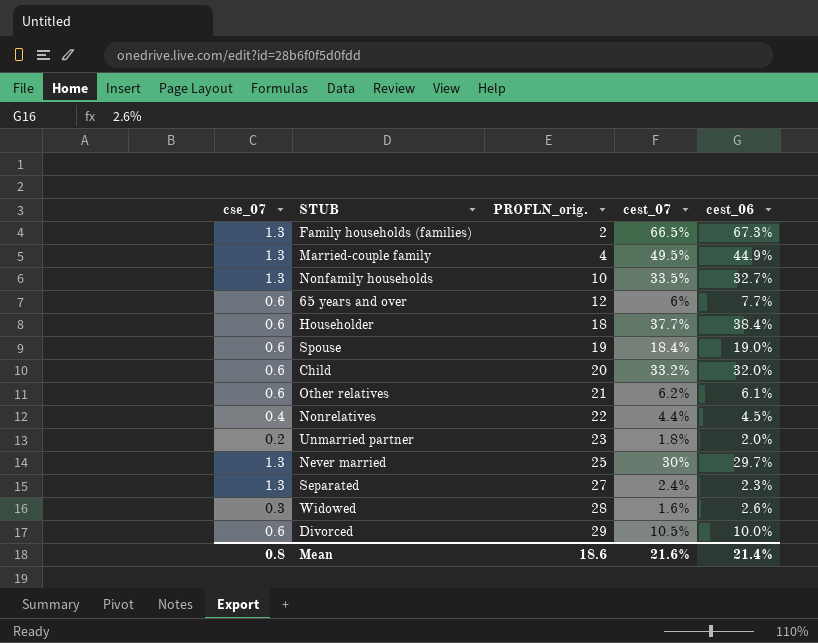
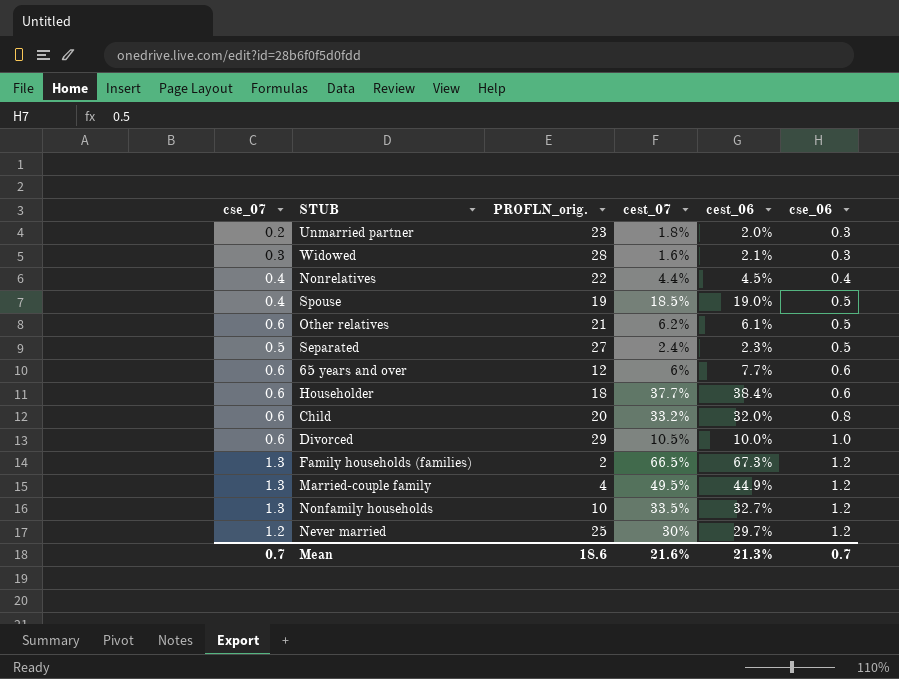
row order: PROFLN_orig. ascending -> cse_06 ascending
column cse_06 | position: none -> 6
Widowed | cest_06: 2.6% -> 2.1%
Spouse | cse_07: 0.6 -> 0.4
Spouse | cest_07: 18.4% -> 18.5%
Separated | cse_07: 1.3 -> 0.5
Never married | cse_07: 1.3 -> 1.2
Mean | cse_07: 0.8 -> 0.7
Mean | cest_06: 21.4% -> 21.3%

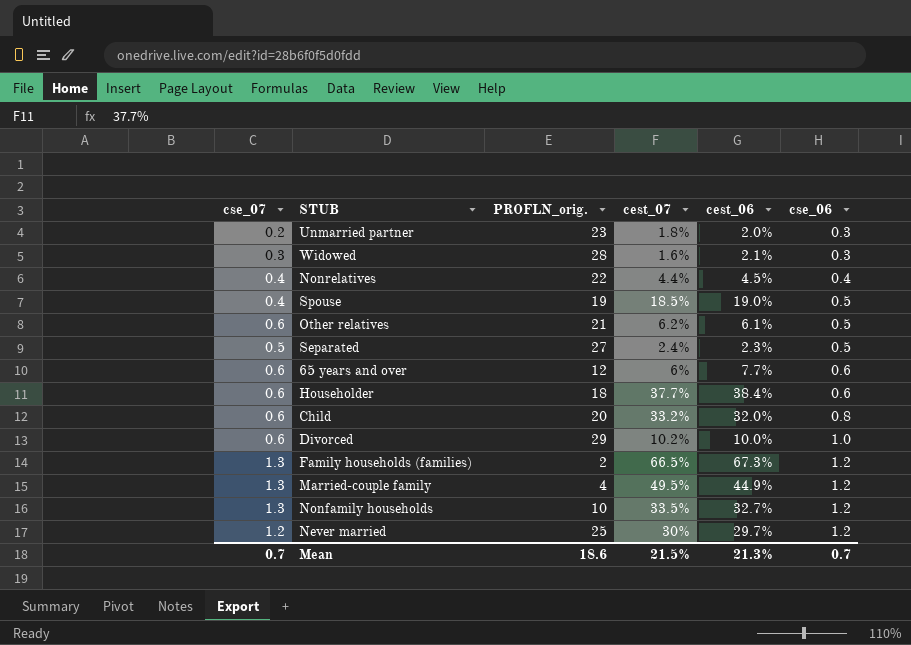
Divorced | cest_07: 10.5% -> 10.2%
Mean | cest_07: 21.6% -> 21.5%

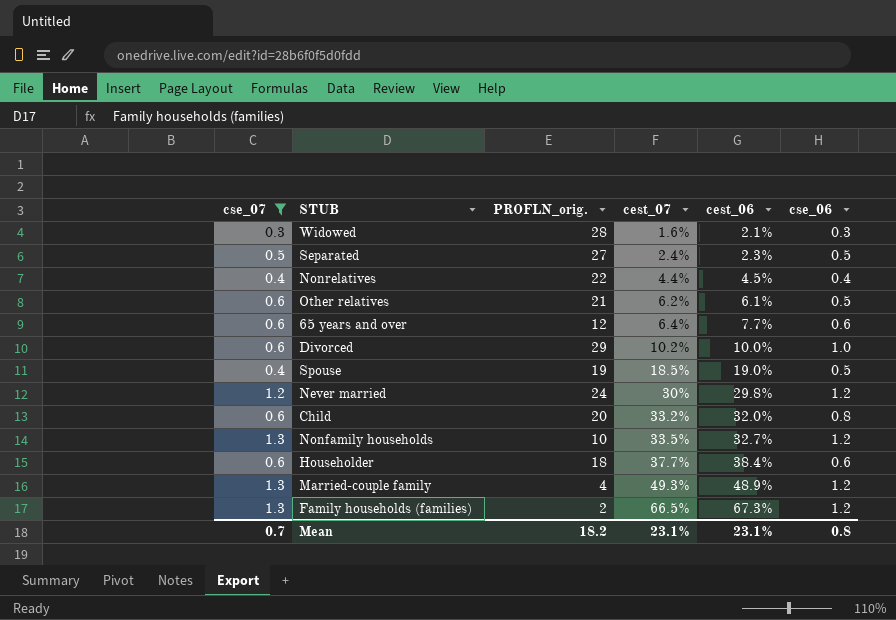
filter: none -> cse_07 != 0.2
row order: cse_06 ascending -> cest_07 ascending
65 years and over | cest_07: 6% -> 6.4%
Never married | PROFLN_orig.: 25 -> 24
Never married | cest_06: 29.7% -> 29.8%
Married-couple family | cest_07: 49.5% -> 49.3%
Married-couple family | cest_06: 44.9% -> 48.9%
Mean | PROFLN_orig.: 18.6 -> 18.2
Mean | cest_07: 21.5% -> 23.1%
Mean | cest_06: 21.3% -> 23.1%
Mean | cse_06: 0.7 -> 0.8

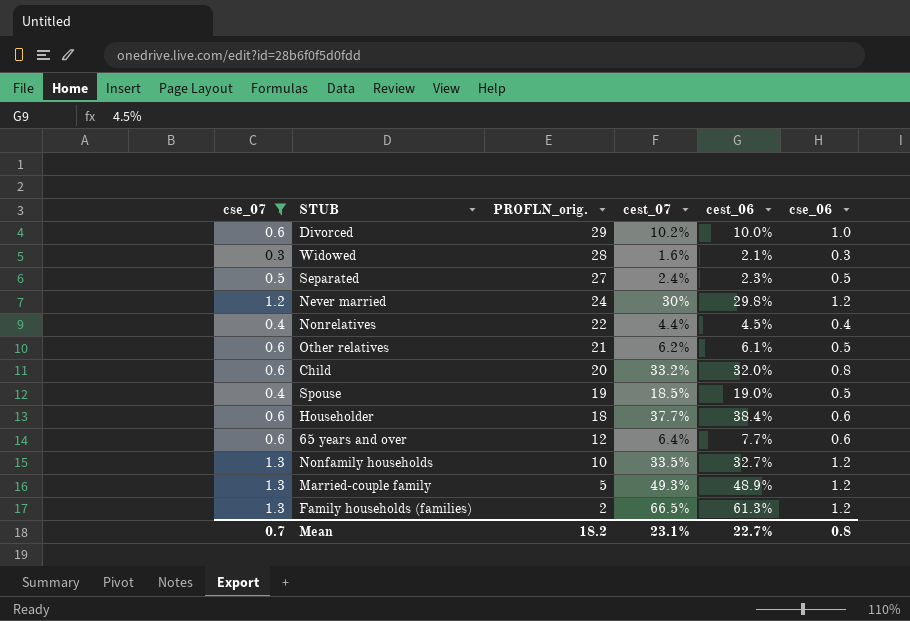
row order: cest_07 ascending -> PROFLN_orig. descending
Married-couple family | PROFLN_orig.: 4 -> 5
Family households (families) | cest_06: 67.3% -> 61.3%
Mean | cest_06: 23.1% -> 22.7%

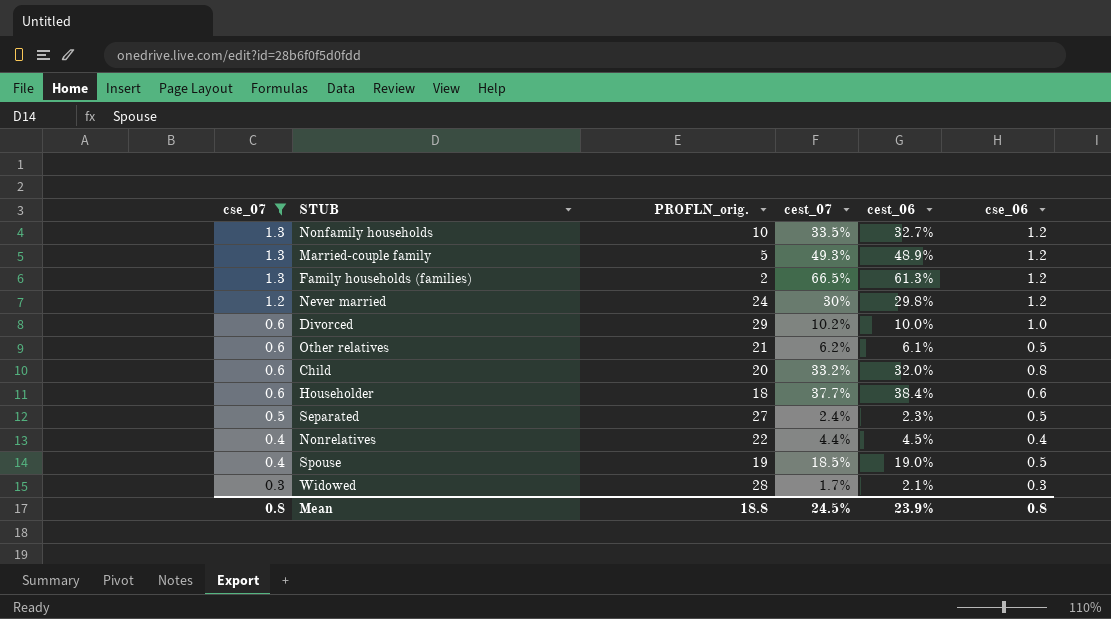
row order: PROFLN_orig. descending -> cse_07 descending
row 65 years and over: 0.6 | 12 | 6.4% | 7.7% | 0.6 -> none
Widowed | cest_07: 1.6% -> 1.7%
Mean | cse_07: 0.7 -> 0.8
Mean | PROFLN_orig.: 18.2 -> 18.8
Mean | cest_07: 23.1% -> 24.5%
Mean | cest_06: 22.7% -> 23.9%

